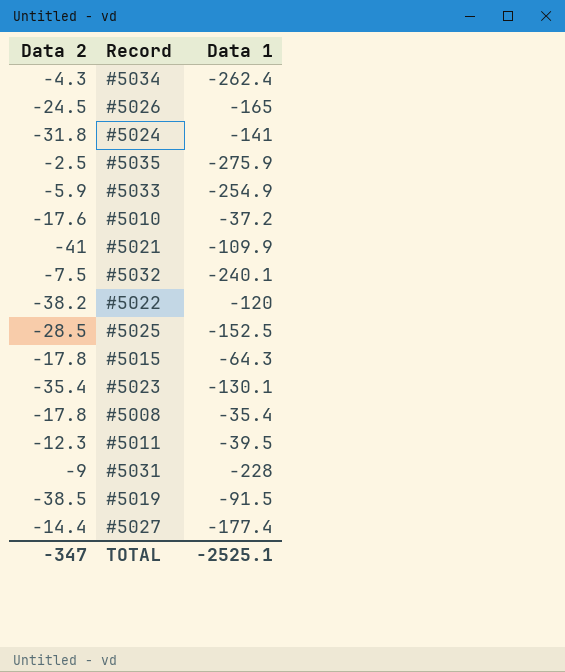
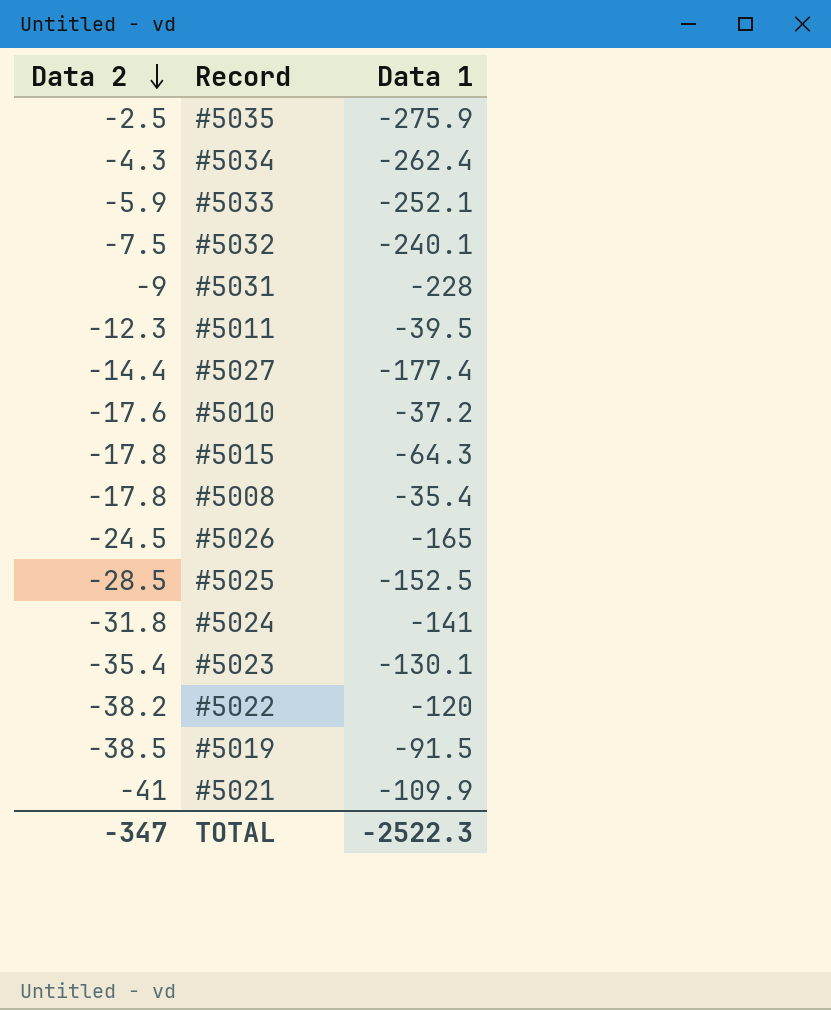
row order: none -> Data 2 descending
#5033 | Data 1: -254.9 -> -252.1
TOTAL | Data 1: -2525.1 -> -2522.3

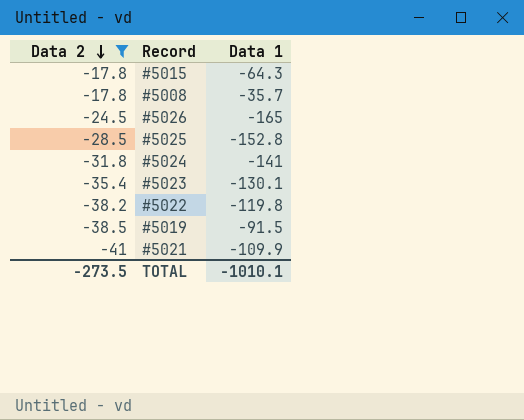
filter: none -> Data 2 <= -17.8
#5008 | Data 1: -35.4 -> -35.7
#5025 | Data 1: -152.5 -> -152.8
#5022 | Data 1: -120 -> -119.8
TOTAL | Data 2: -347 -> -273.5
TOTAL | Data 1: -2522.3 -> -1010.1

